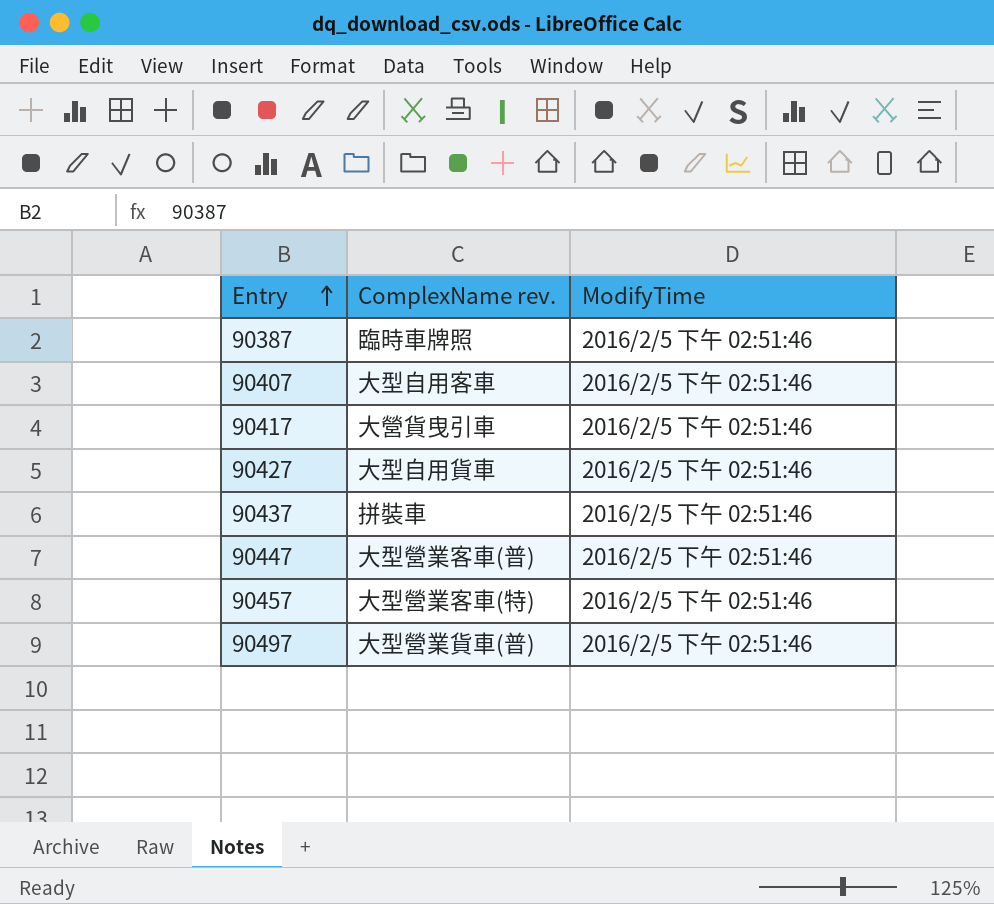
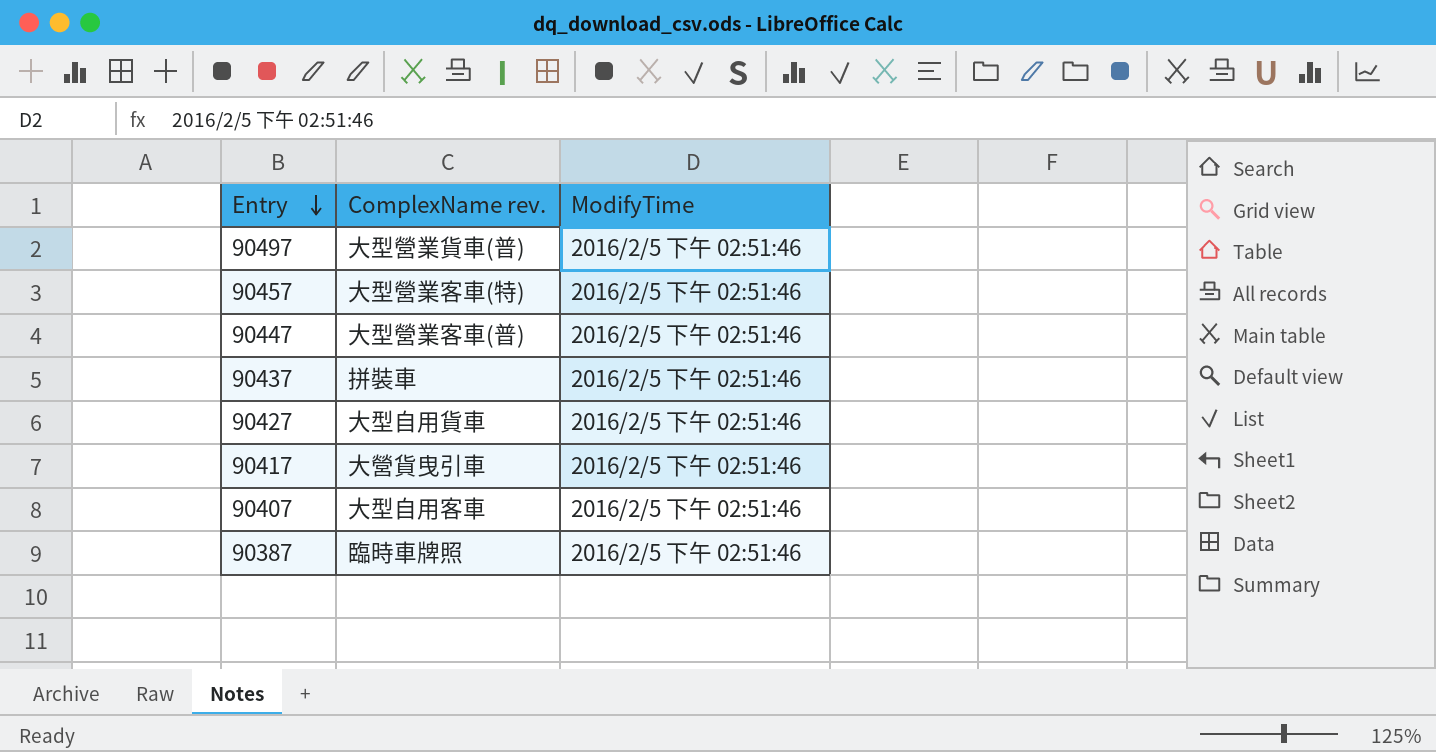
row order: Entry ascending -> Entry descending

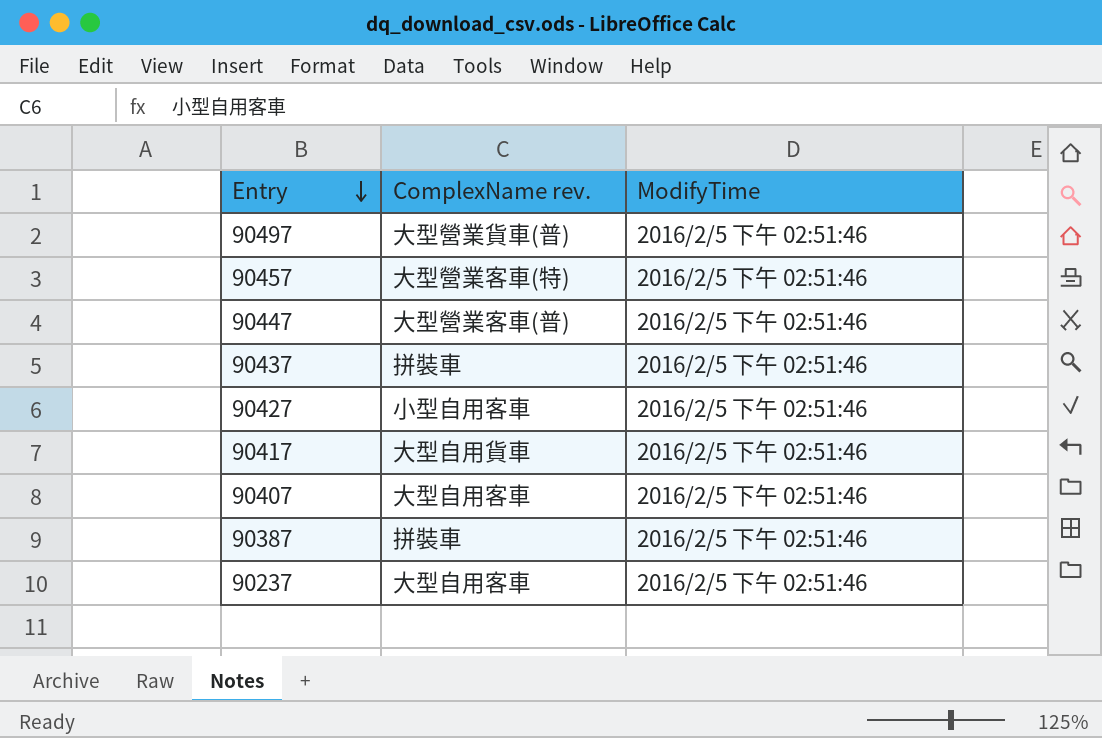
90427 | ComplexName rev.: 大型自用貨車 -> 小型自用客車
90417 | ComplexName rev.: 大營貨曳引車 -> 大型自用貨車
90387 | ComplexName rev.: 臨時車牌照 -> 拼裝車
row 90237: none -> 大型自用客車 | 2016/2/5 下午 02:51:46

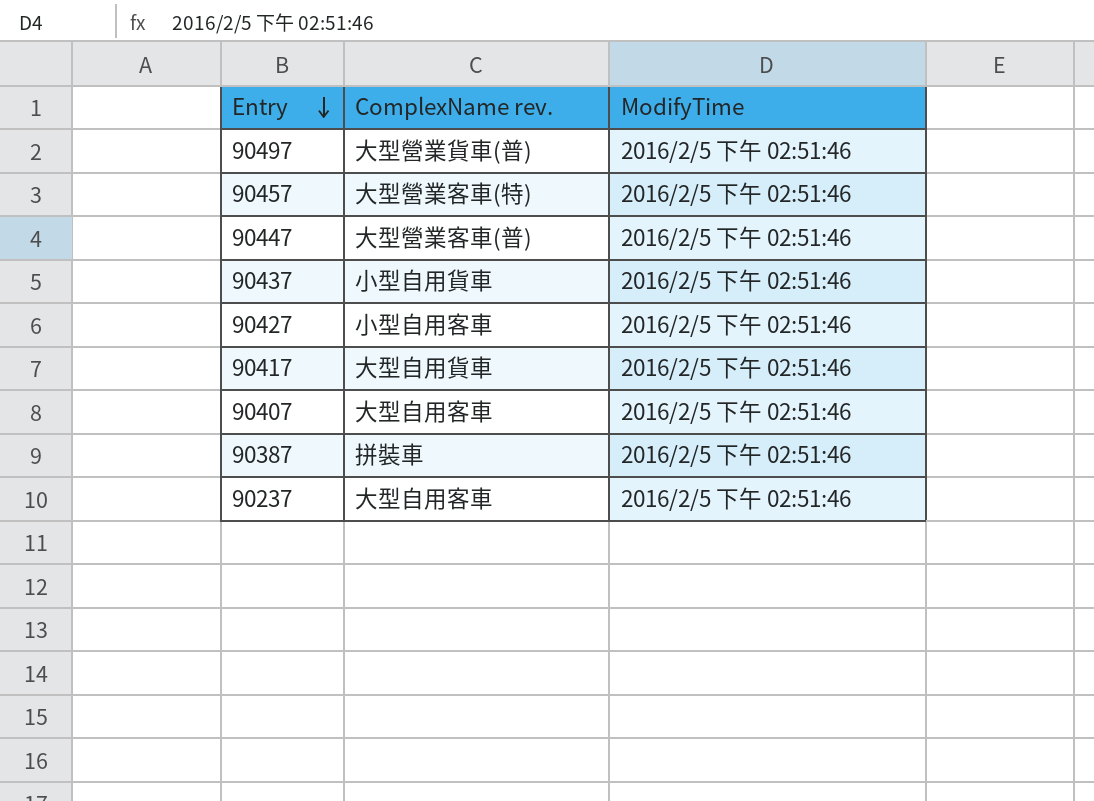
90437 | ComplexName rev.: 拼裝車 -> 小型自用貨車

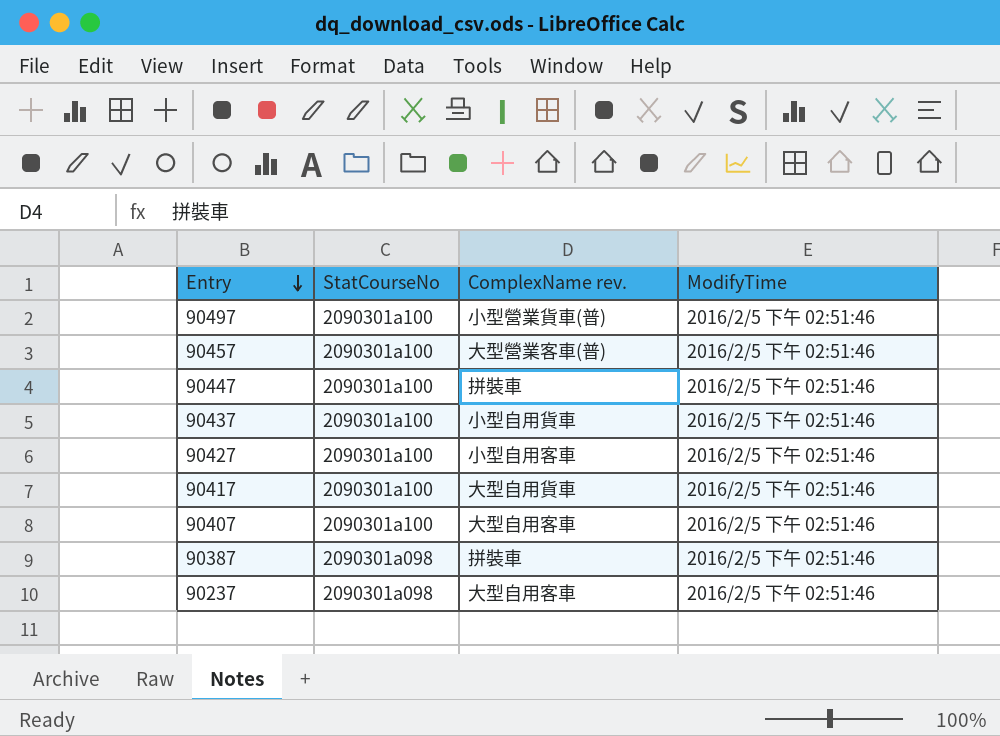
column StatCourseNo | position: none -> 2
90497 | ComplexName rev.: 大型營業貨車(普) -> 小型營業貨車(普)
90457 | ComplexName rev.: 大型營業客車(特) -> 大型營業客車(普)
90447 | ComplexName rev.: 大型營業客車(普) -> 拼裝車

